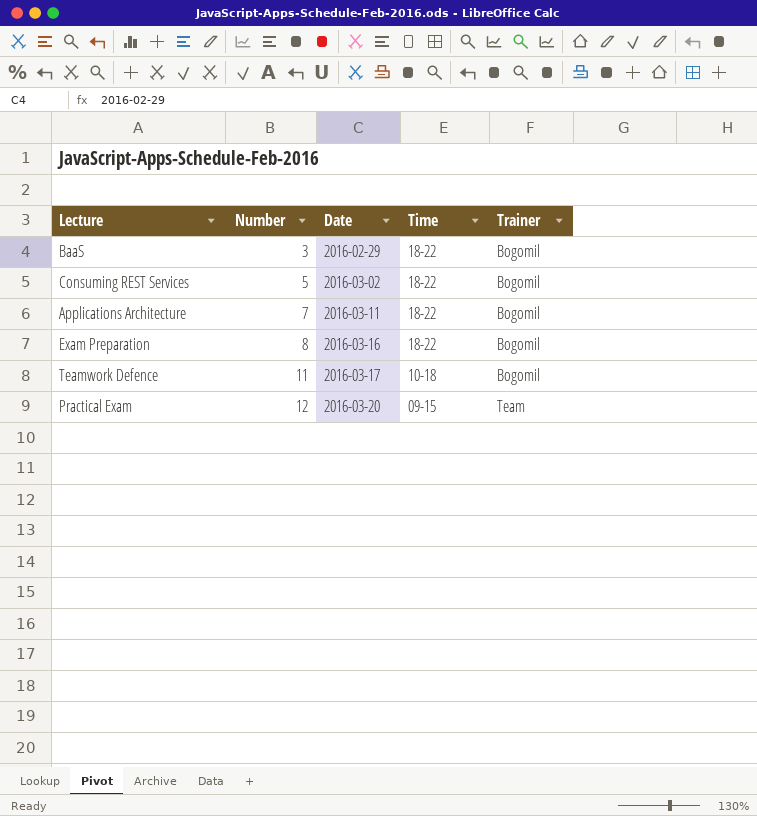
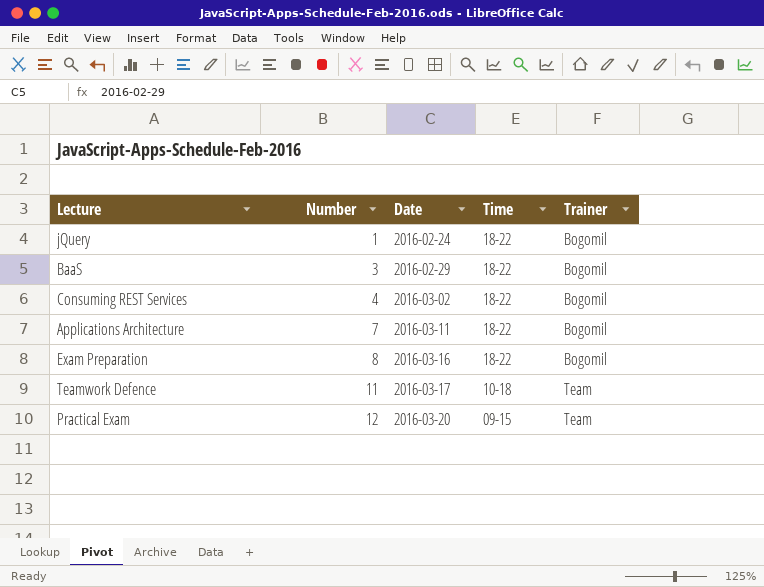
row jQuery: none -> 1 | 2016-02-24 | 18-22 | Bogomil
Consuming REST Services | Number: 5 -> 4
Teamwork Defence | Trainer: Bogomil -> Team

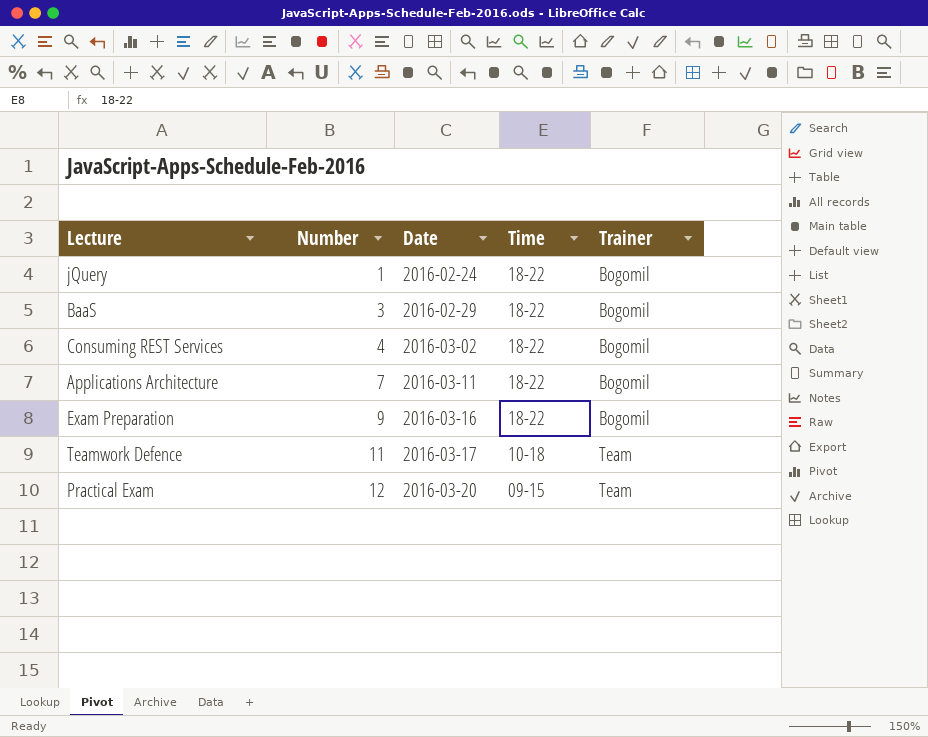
Exam Preparation | Number: 8 -> 9

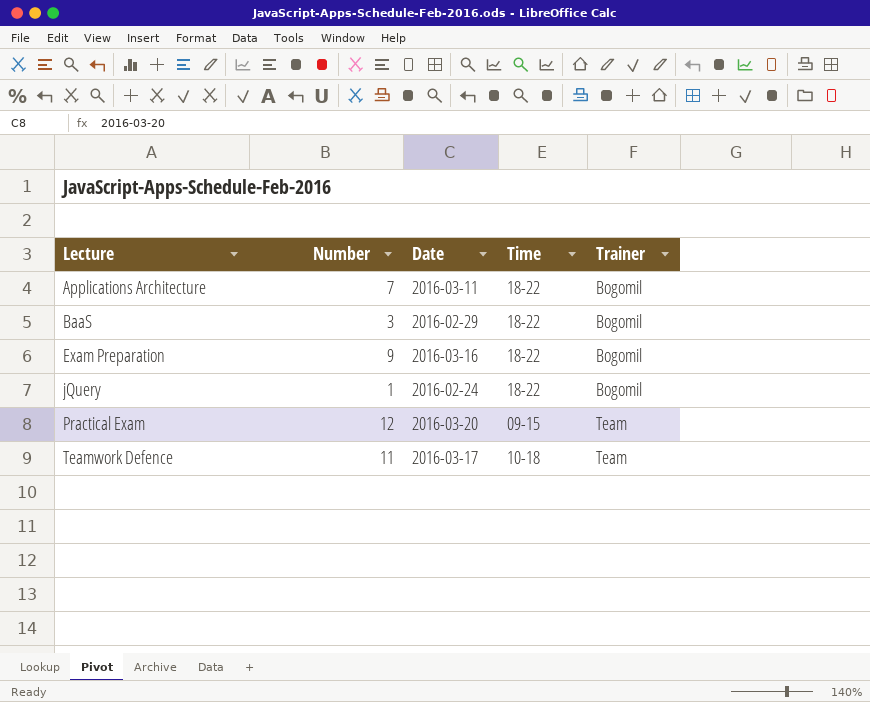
row order: Number ascending -> Lecture ascending
row Consuming REST Services: 4 | 2016-03-02 | 18-22 | Bogomil -> none

